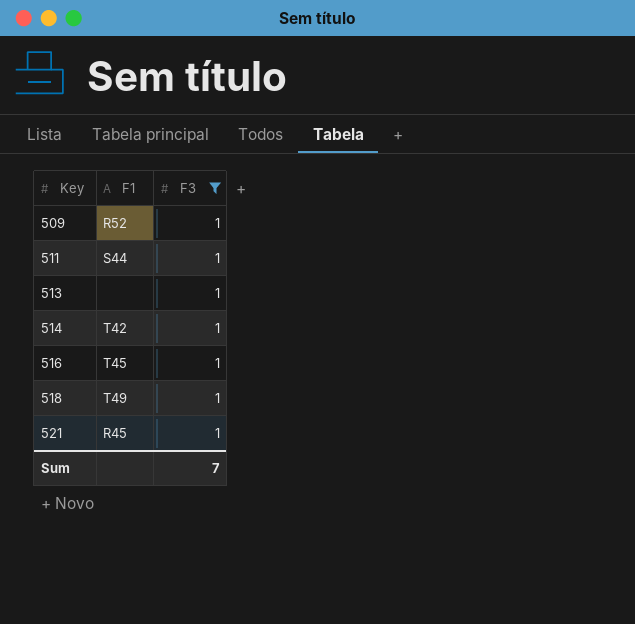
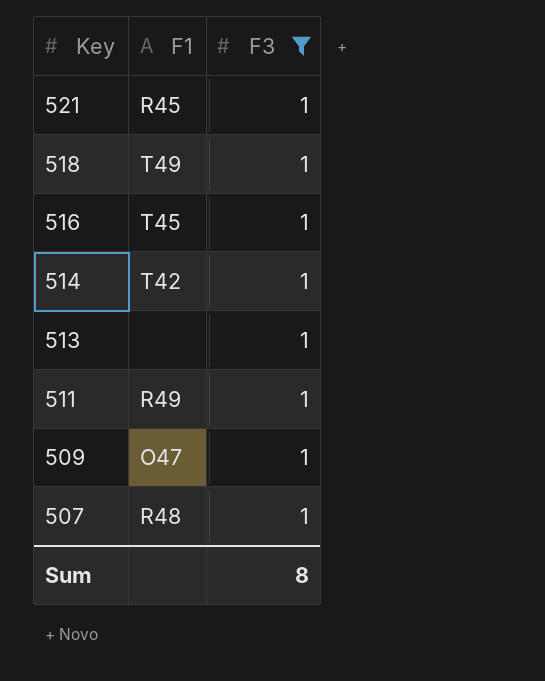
row order: Key ascending -> Key descending
511 | F1: S44 -> R49
509 | F1: R52 -> O47
row 507: none -> R48 | 1
Sum | F3: 7 -> 8

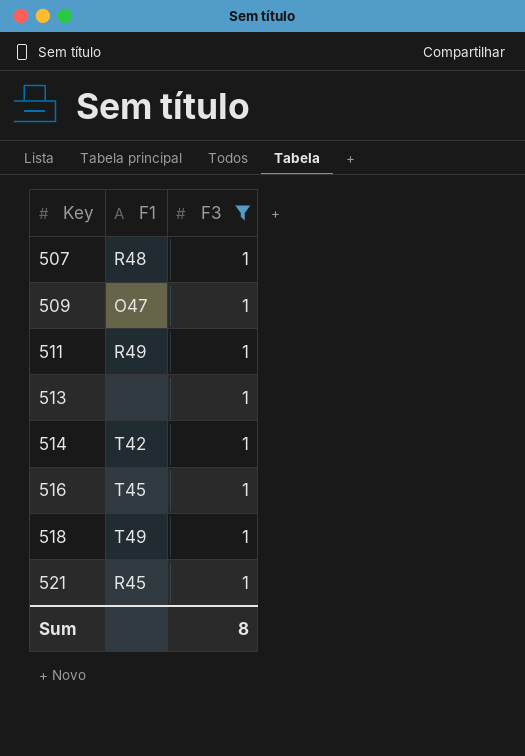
row order: Key descending -> Key ascending

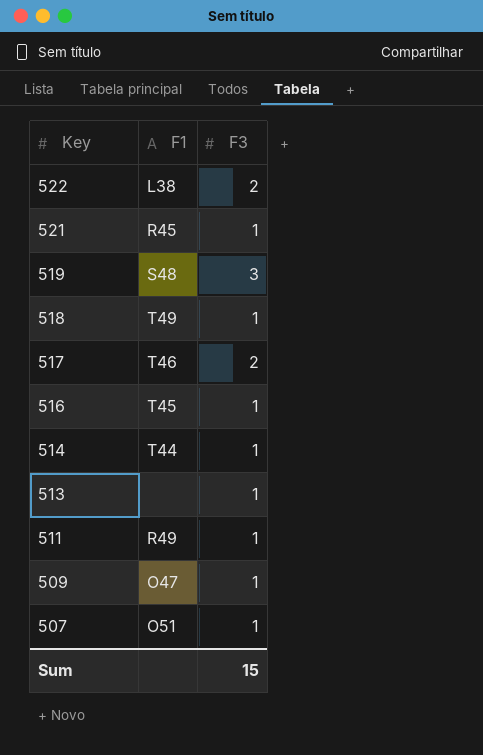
filter: F3 = 1 -> none
row order: Key ascending -> Key descending
514 | F1: T42 -> T44
507 | F1: R48 -> O51
Sum | F3: 8 -> 15

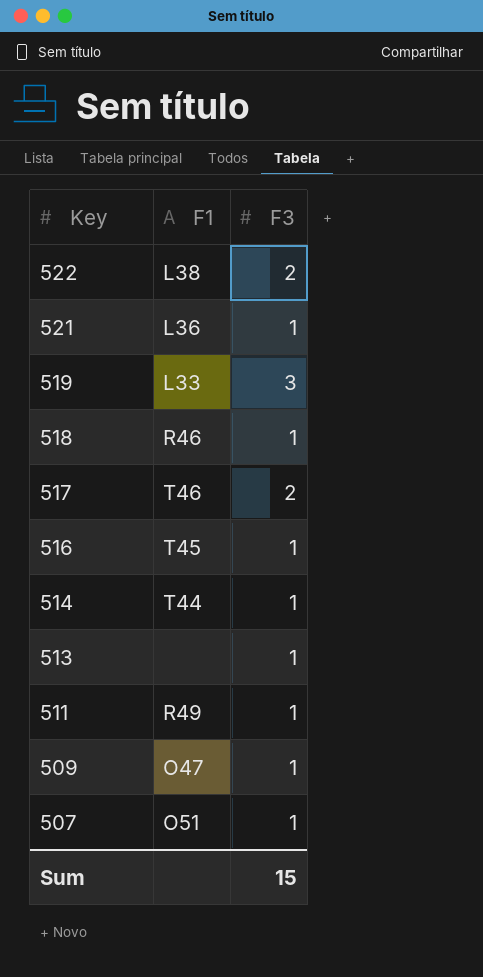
521 | F1: R45 -> L36
519 | F1: S48 -> L33
518 | F1: T49 -> R46

